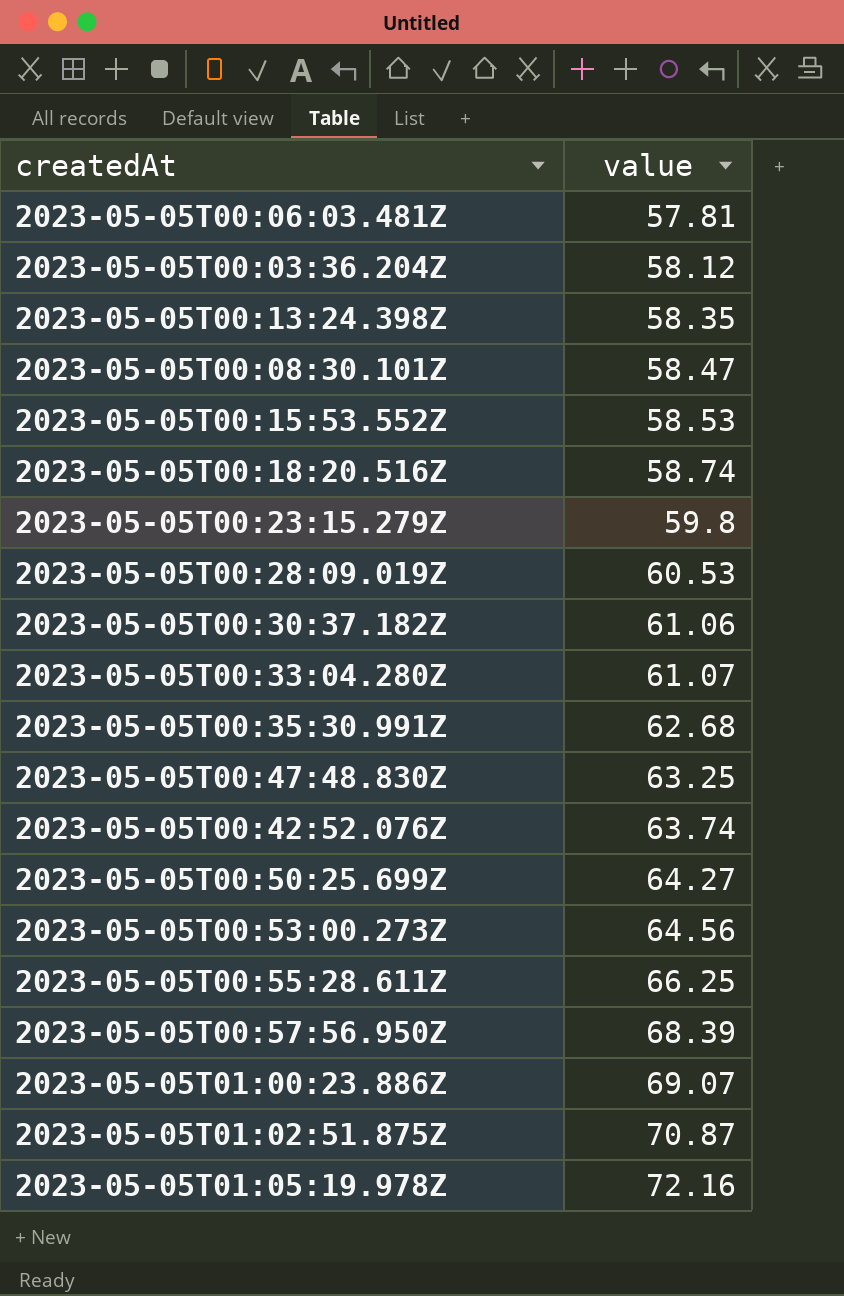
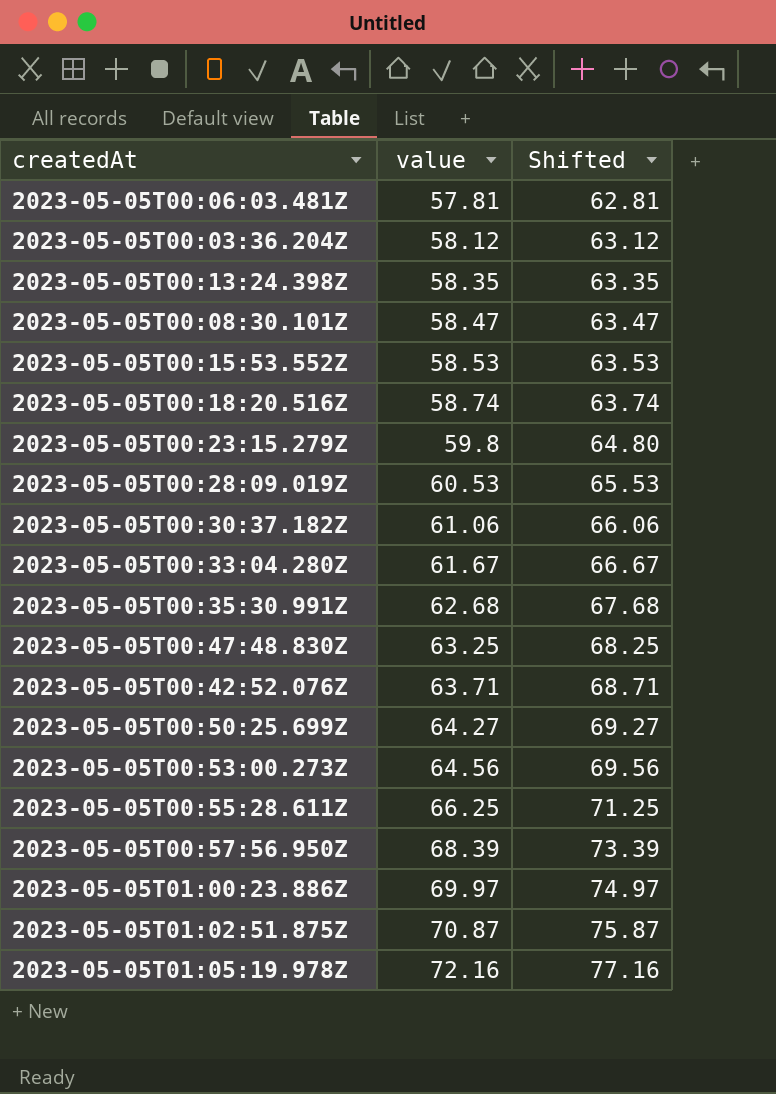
column Shifted | formula: none -> [value] + 5
2023-05-05T00:33:04.280Z | value: 61.07 -> 61.67
2023-05-05T00:42:52.076Z | value: 63.74 -> 63.71
2023-05-05T01:00:23.886Z | value: 69.07 -> 69.97

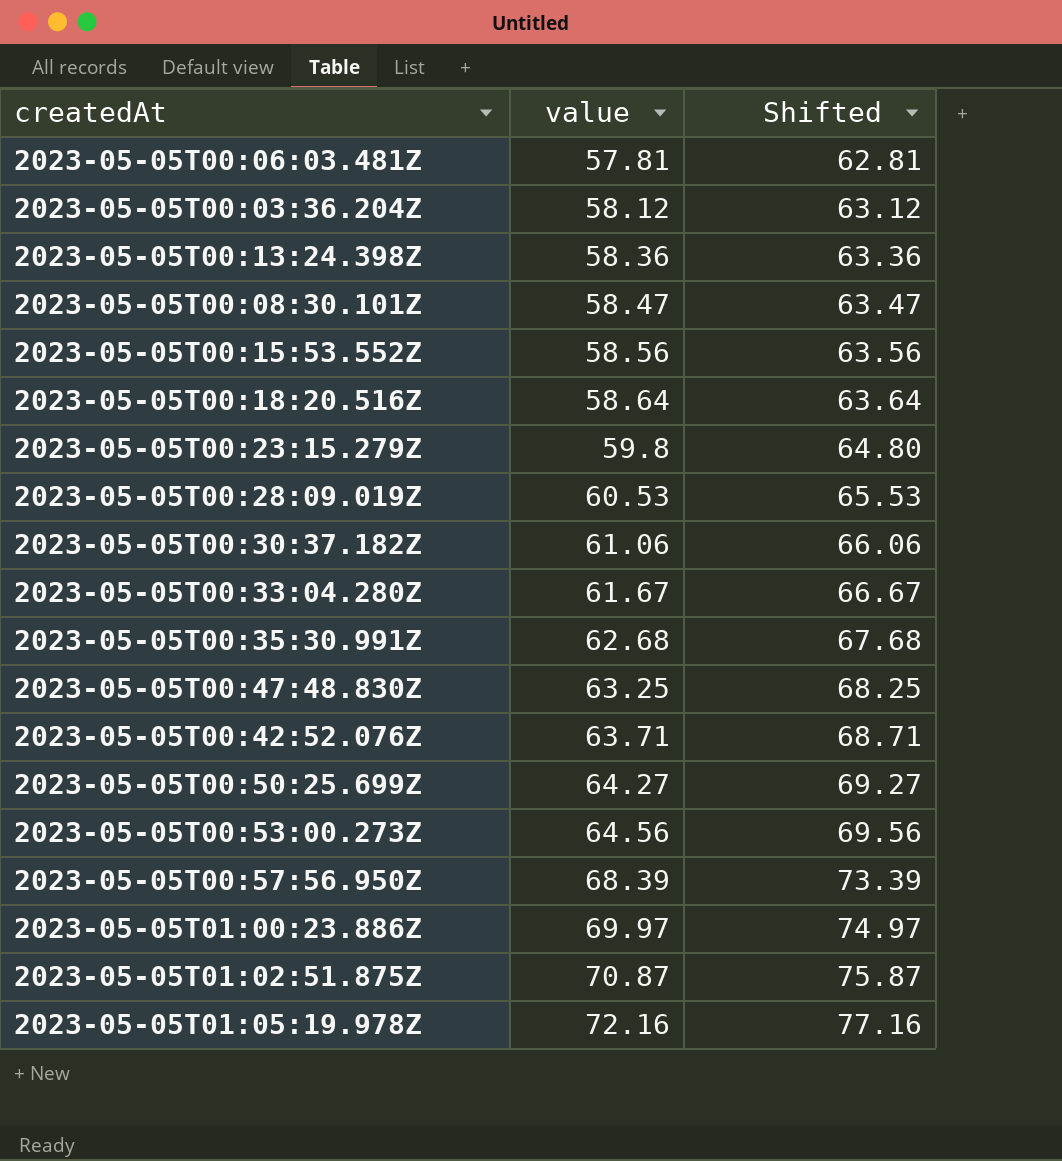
row 2023-05-05T00:55:28.611Z: 66.25 | 71.25 -> none
2023-05-05T00:13:24.398Z | value: 58.35 -> 58.36
2023-05-05T00:13:24.398Z | Shifted: 63.35 -> 63.36
2023-05-05T00:15:53.552Z | value: 58.53 -> 58.56
2023-05-05T00:15:53.552Z | Shifted: 63.53 -> 63.56
2023-05-05T00:18:20.516Z | value: 58.74 -> 58.64
2023-05-05T00:18:20.516Z | Shifted: 63.74 -> 63.64

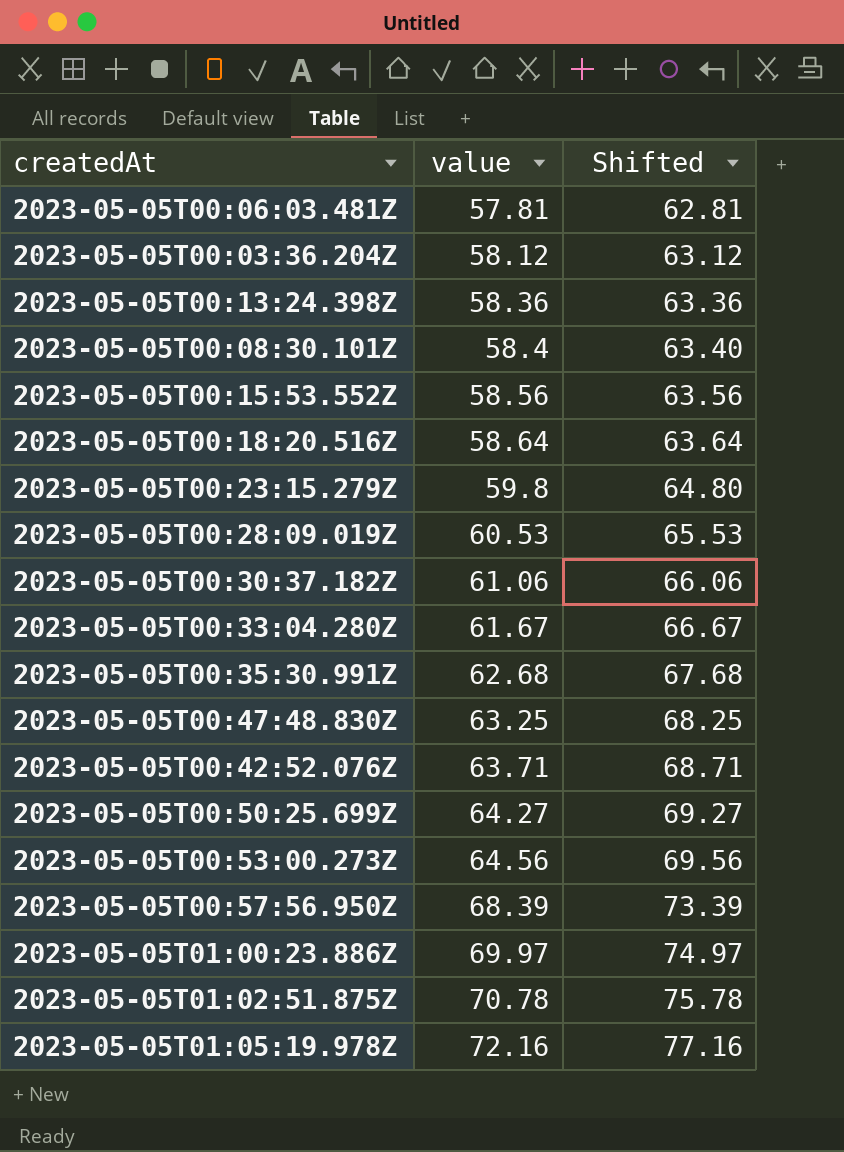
2023-05-05T00:08:30.101Z | value: 58.47 -> 58.4
2023-05-05T00:08:30.101Z | Shifted: 63.47 -> 63.40
2023-05-05T01:02:51.875Z | value: 70.87 -> 70.78
2023-05-05T01:02:51.875Z | Shifted: 75.87 -> 75.78

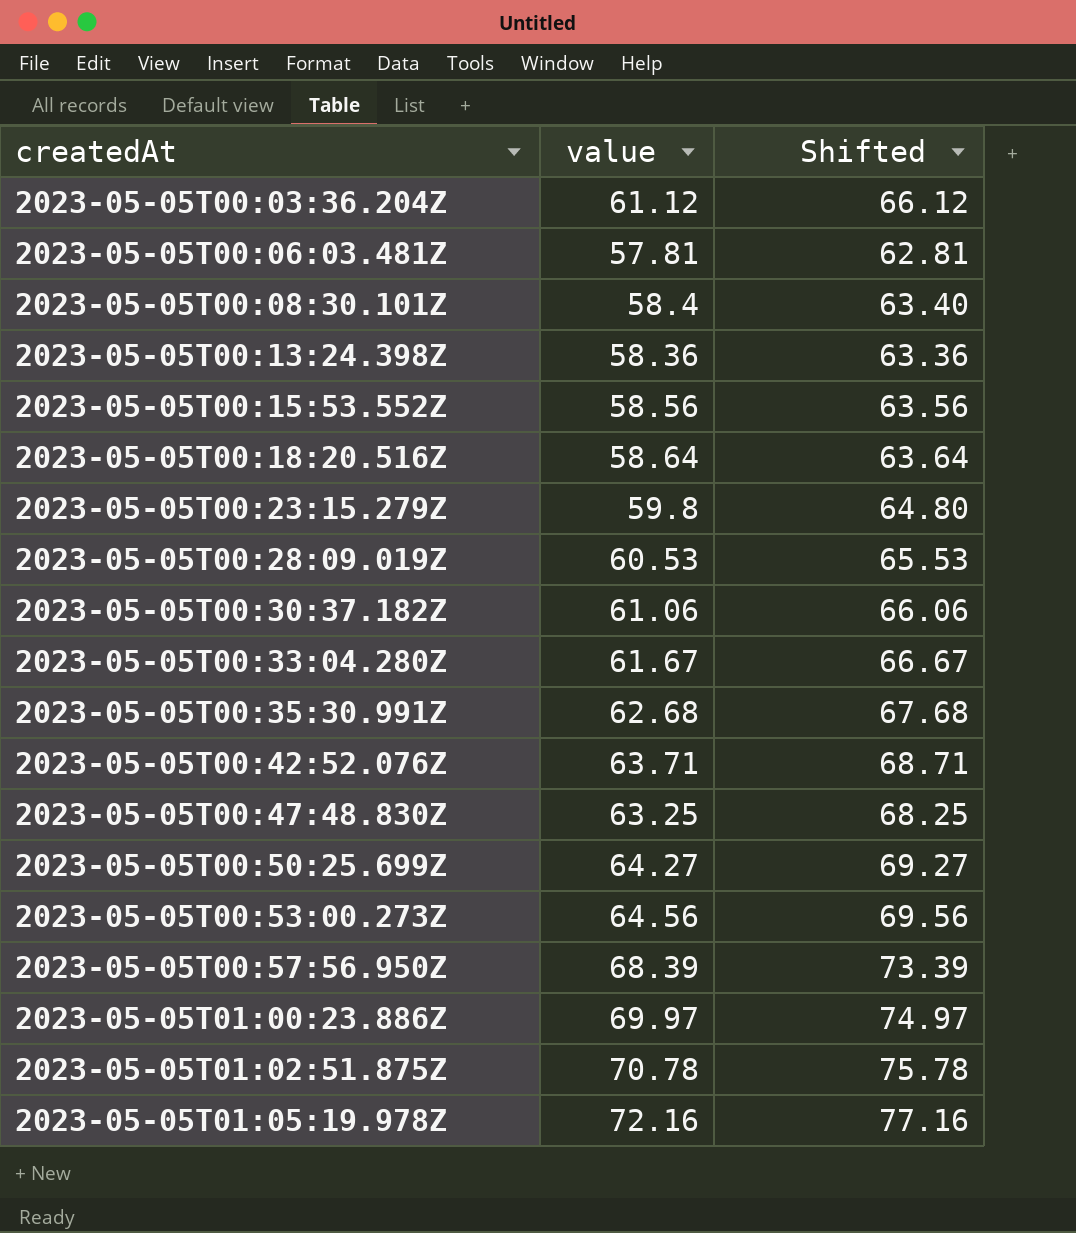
row order: value ascending -> createdAt ascending
2023-05-05T00:03:36.204Z | value: 58.12 -> 61.12
2023-05-05T00:03:36.204Z | Shifted: 63.12 -> 66.12

